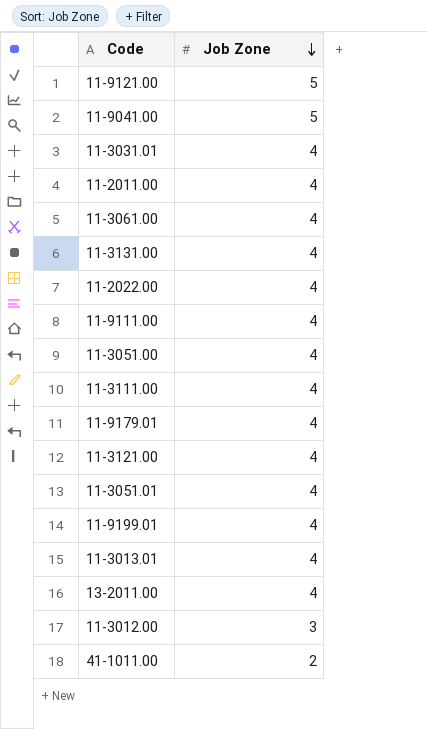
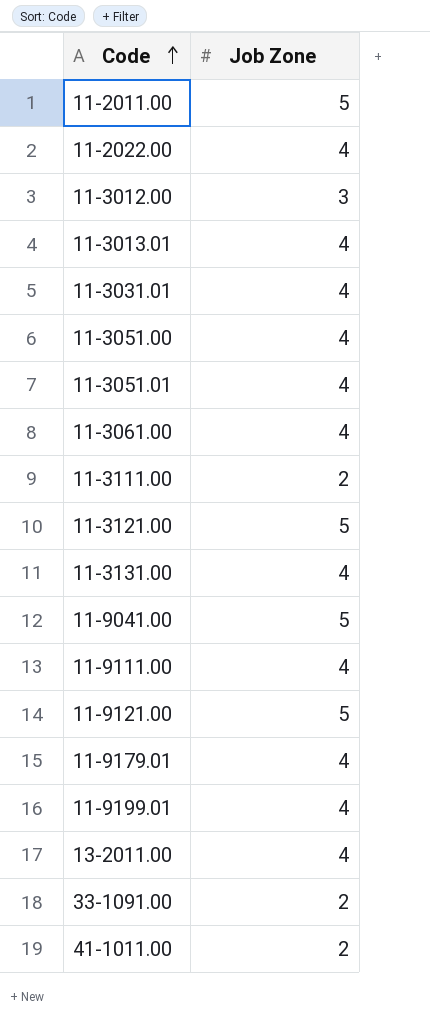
row order: Job Zone descending -> Code ascending
11-2011.00 | Job Zone: 4 -> 5
11-3111.00 | Job Zone: 4 -> 2
11-3121.00 | Job Zone: 4 -> 5
row 33-1091.00: none -> 2

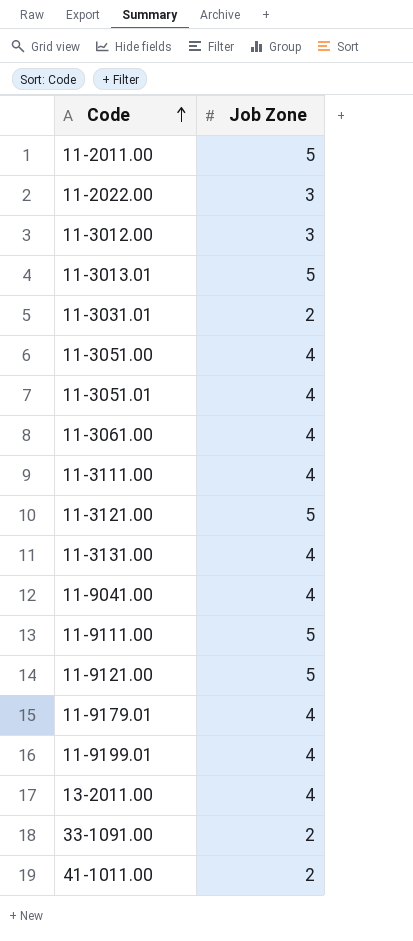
11-2022.00 | Job Zone: 4 -> 3
11-3013.01 | Job Zone: 4 -> 5
11-3031.01 | Job Zone: 4 -> 2
11-3111.00 | Job Zone: 2 -> 4
11-9041.00 | Job Zone: 5 -> 4
11-9111.00 | Job Zone: 4 -> 5

